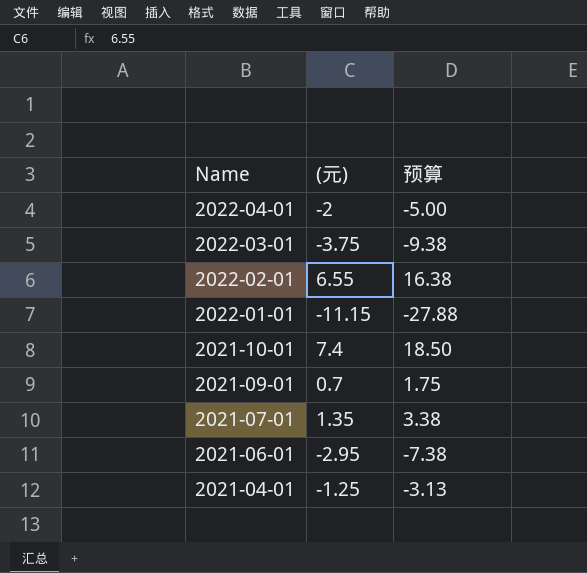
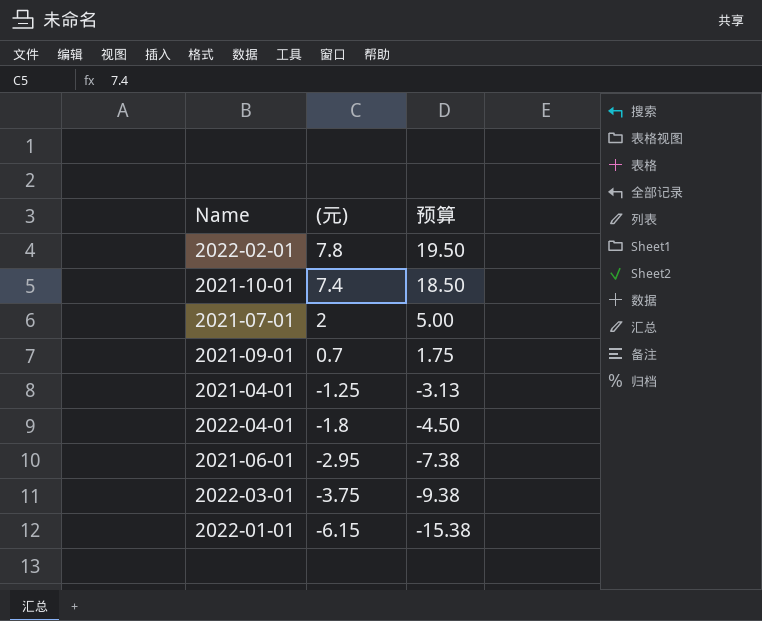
row order: Name descending -> (元) descending
2022-02-01 | (元): 6.55 -> 7.8
2022-02-01 | 预算: 16.38 -> 19.50
2021-07-01 | (元): 1.35 -> 2
2021-07-01 | 预算: 3.38 -> 5.00
2022-04-01 | (元): -2 -> -1.8
2022-04-01 | 预算: -5.00 -> -4.50
2022-01-01 | (元): -11.15 -> -6.15
2022-01-01 | 预算: -27.88 -> -15.38

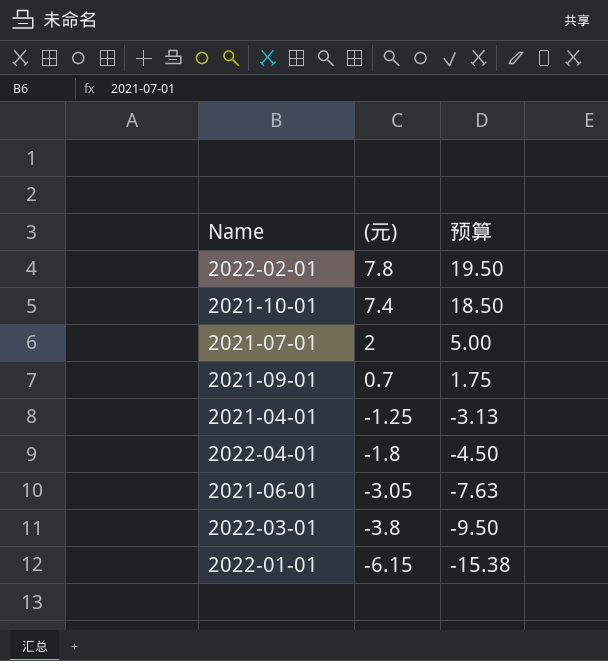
2021-06-01 | (元): -2.95 -> -3.05
2021-06-01 | 预算: -7.38 -> -7.63
2022-03-01 | (元): -3.75 -> -3.8
2022-03-01 | 预算: -9.38 -> -9.50

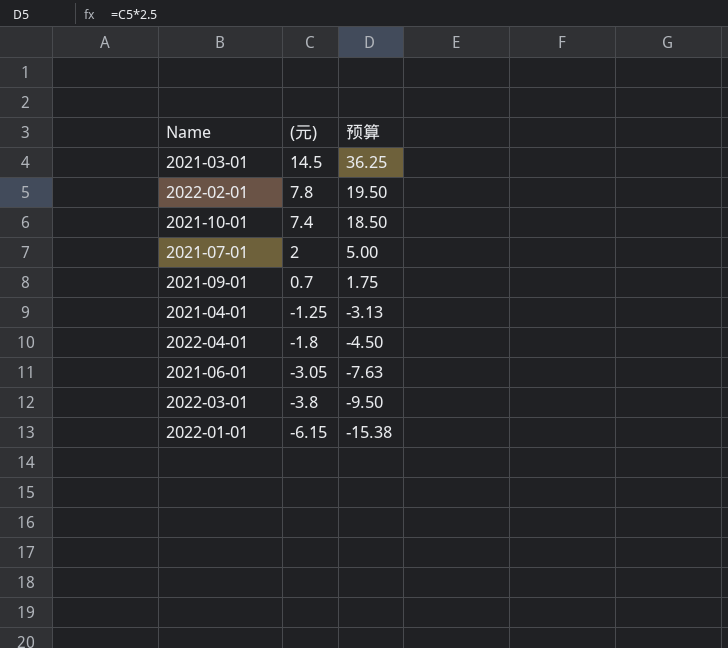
row 2021-03-01: none -> 14.5 | 36.25

